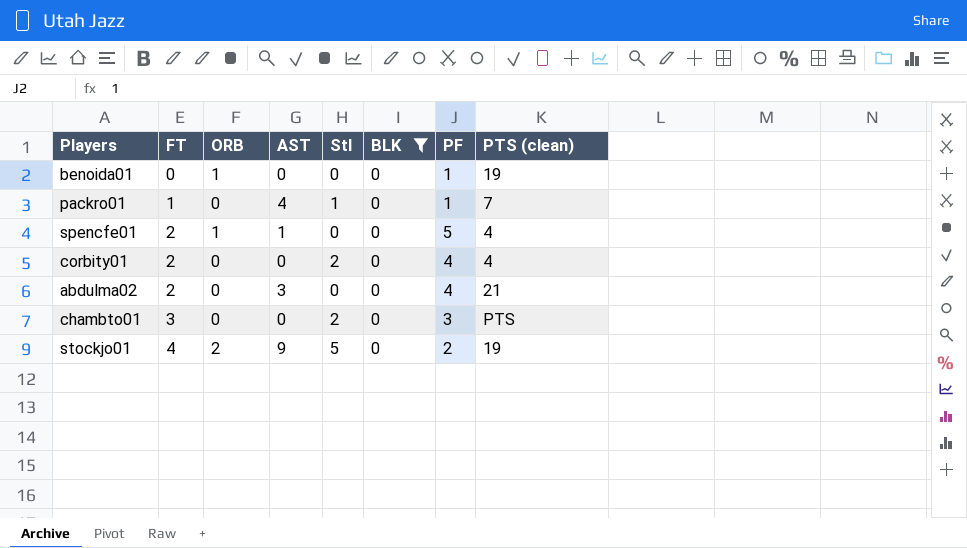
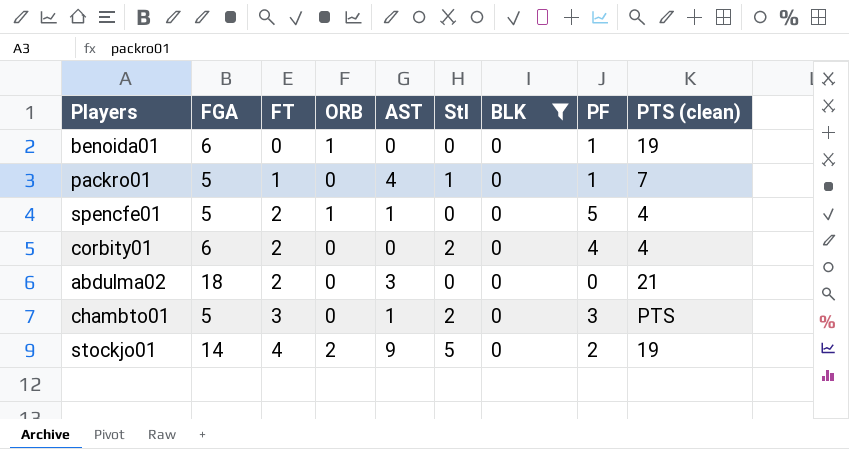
column FGA | position: none -> 2
abdulma02 | PF: 4 -> 0
chambto01 | AST: 0 -> 1

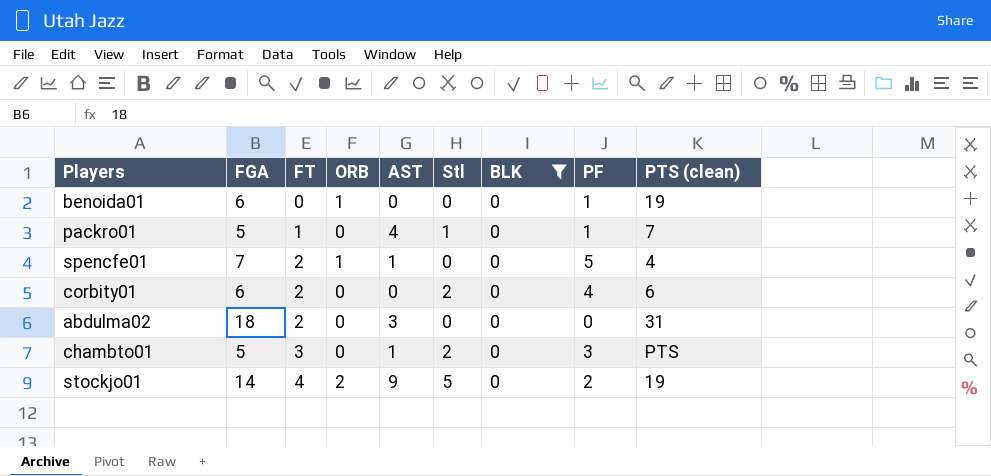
spencfe01 | FGA: 5 -> 7
corbity01 | PTS (clean): 4 -> 6
abdulma02 | PTS (clean): 21 -> 31

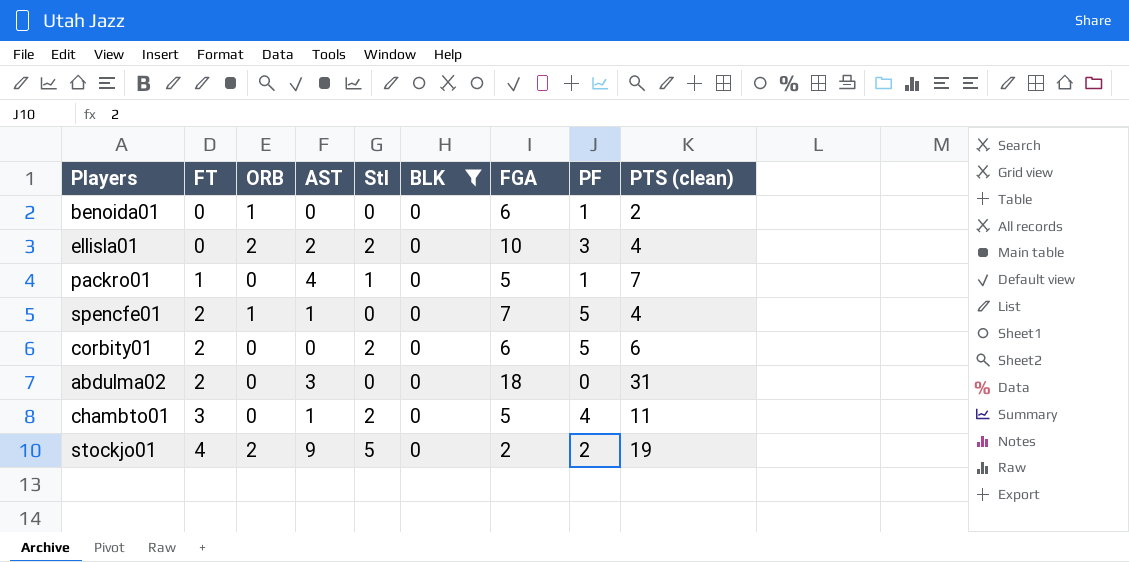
column FGA | position: 2 -> 7
benoida01 | PTS (clean): 19 -> 2
row ellisla01: none -> 0 | 2 | 2 | 2 | 0 | 10 | 3 | 4
corbity01 | PF: 4 -> 5
chambto01 | PF: 3 -> 4
chambto01 | PTS (clean): PTS -> 11
stockjo01 | FGA: 14 -> 2

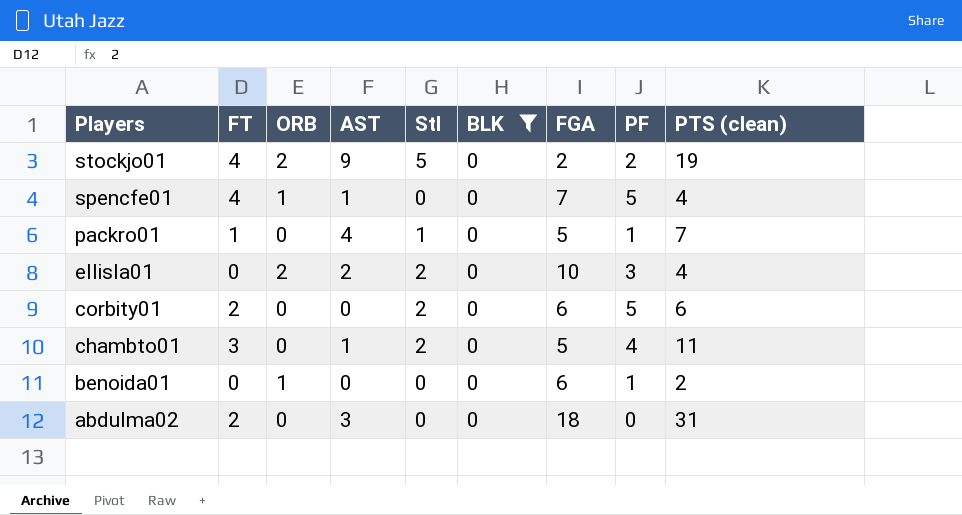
row order: FT ascending -> Players descending
spencfe01 | FT: 2 -> 4

